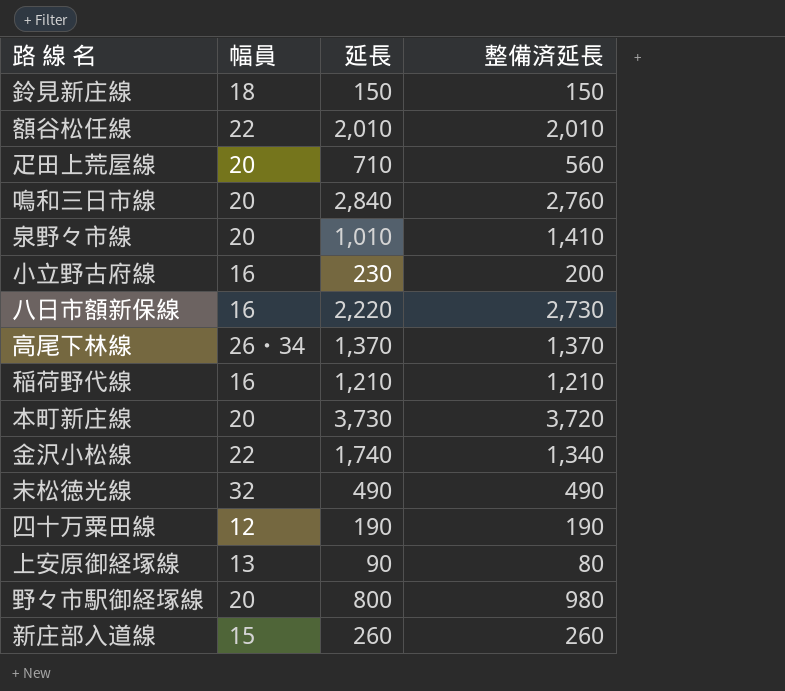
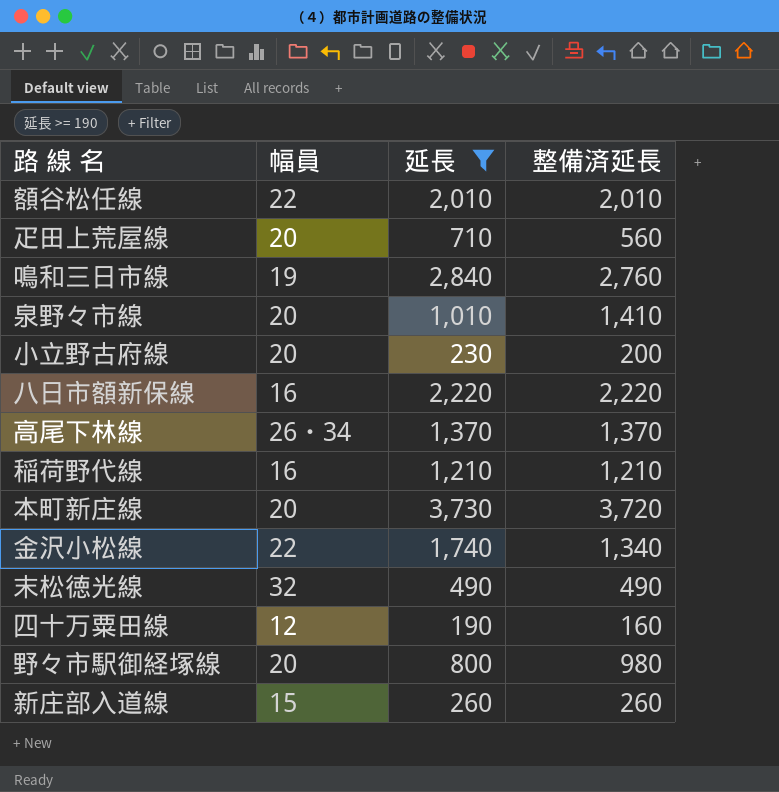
filter: none -> 延長 >= 190
鳴和三日市線 | 幅員: 20 -> 19
小立野古府線 | 幅員: 16 -> 20
八日市額新保線 | 整備済延長: 2,730 -> 2,220
四十万粟田線 | 整備済延長: 190 -> 160

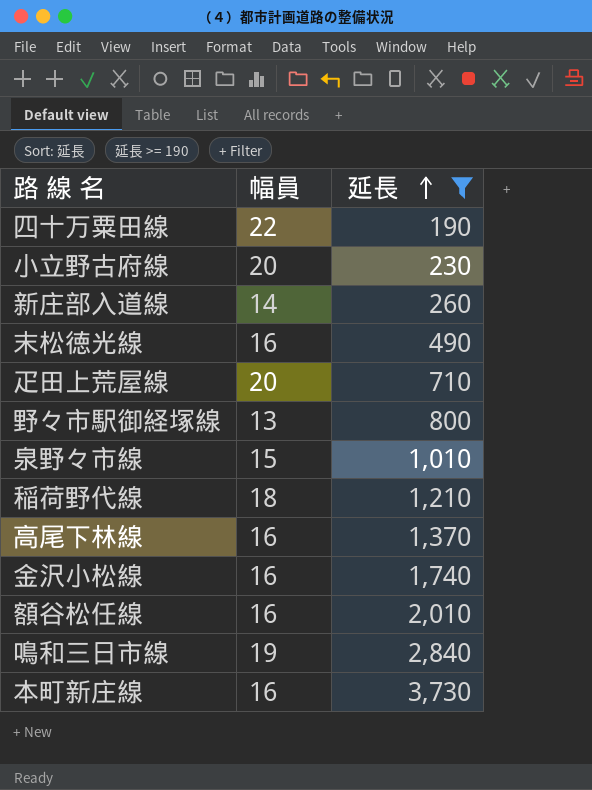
row order: none -> 延長 ascending
column 整備済延長 | position: 4 -> none
row 八日市額新保線: 16 | 2,220 | 2,220 -> none
四十万粟田線 | 幅員: 12 -> 22
新庄部入道線 | 幅員: 15 -> 14
末松徳光線 | 幅員: 32 -> 16
野々市駅御経塚線 | 幅員: 20 -> 13
泉野々市線 | 幅員: 20 -> 15
稲荷野代線 | 幅員: 16 -> 18
高尾下林線 | 幅員: 26・34 -> 16
金沢小松線 | 幅員: 22 -> 16
額谷松任線 | 幅員: 22 -> 16
本町新庄線 | 幅員: 20 -> 16

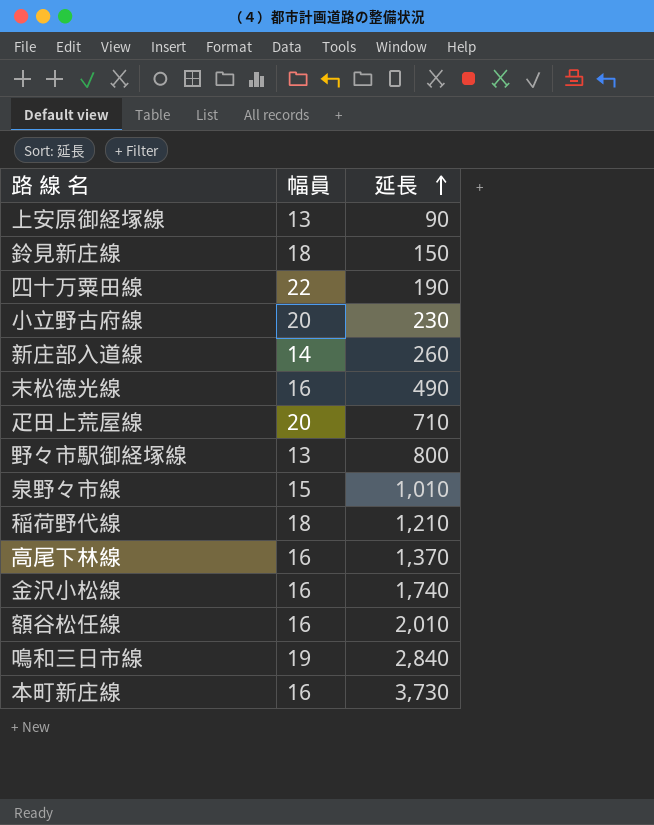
filter: 延長 >= 190 -> none

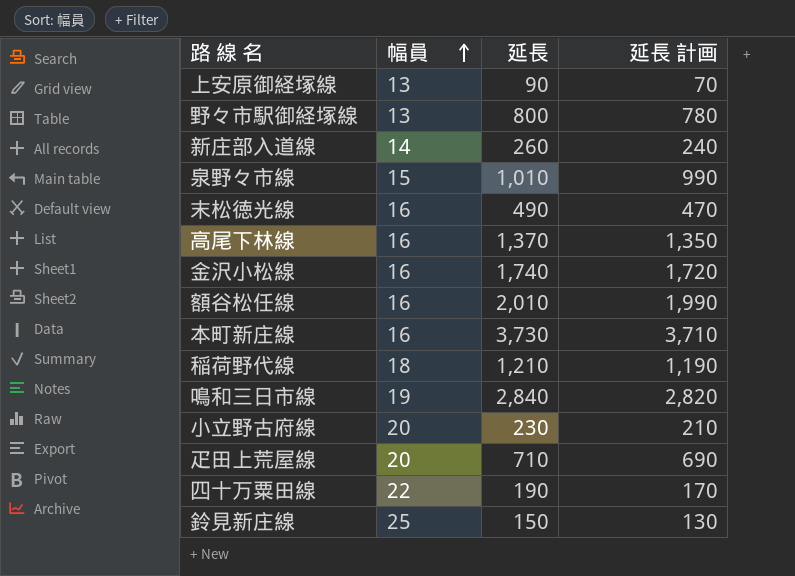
row order: 延長 ascending -> 幅員 ascending
column 延長 計画 | formula: none -> [延長] - 20
鈴見新庄線 | 幅員: 18 -> 25

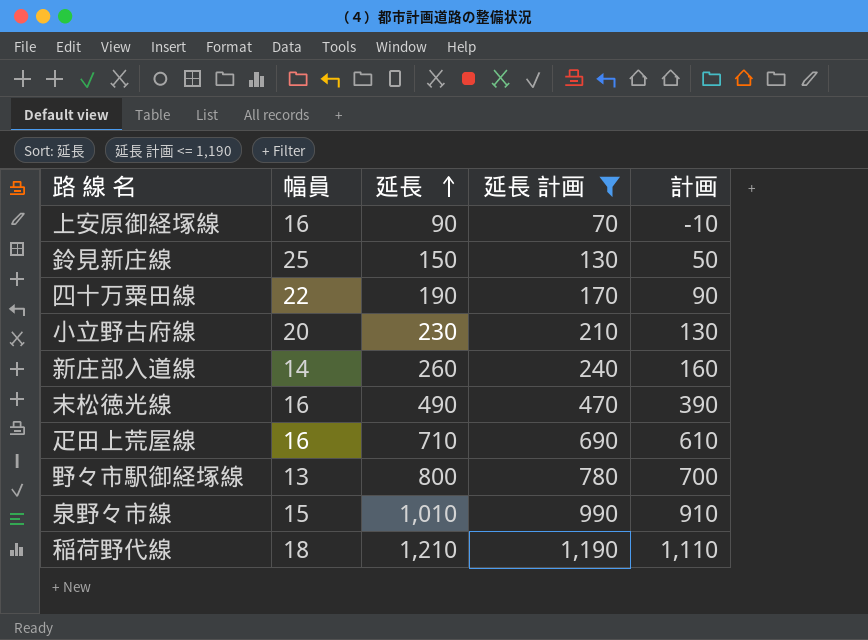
filter: none -> 延長 計画 <= 1,190
row order: 幅員 ascending -> 延長 ascending
column 計画 | formula: none -> [延長] - 100
上安原御経塚線 | 幅員: 13 -> 16
疋田上荒屋線 | 幅員: 20 -> 16

